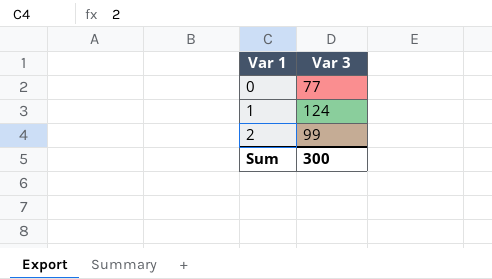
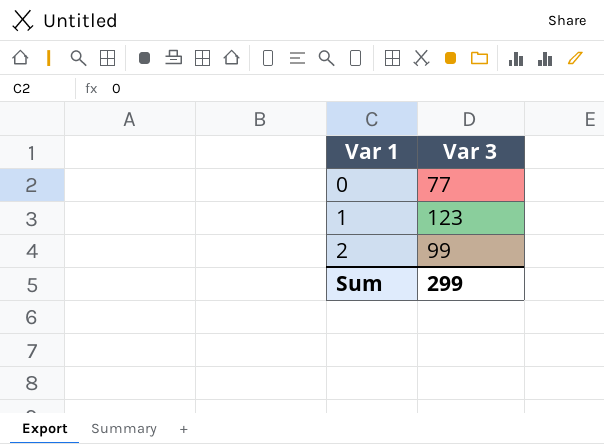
1 | Var 3: 124 -> 123
Sum | Var 3: 300 -> 299

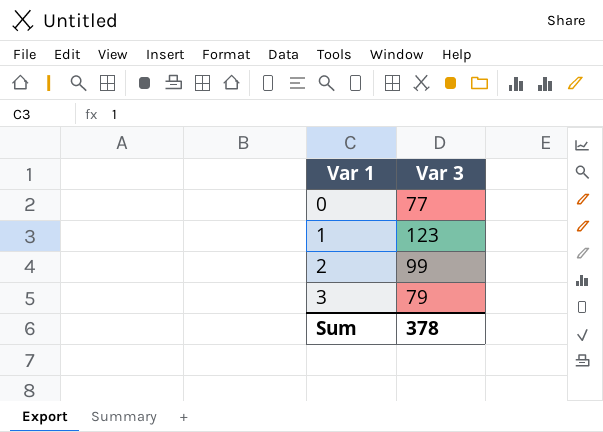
row 3: none -> 79
Sum | Var 3: 299 -> 378

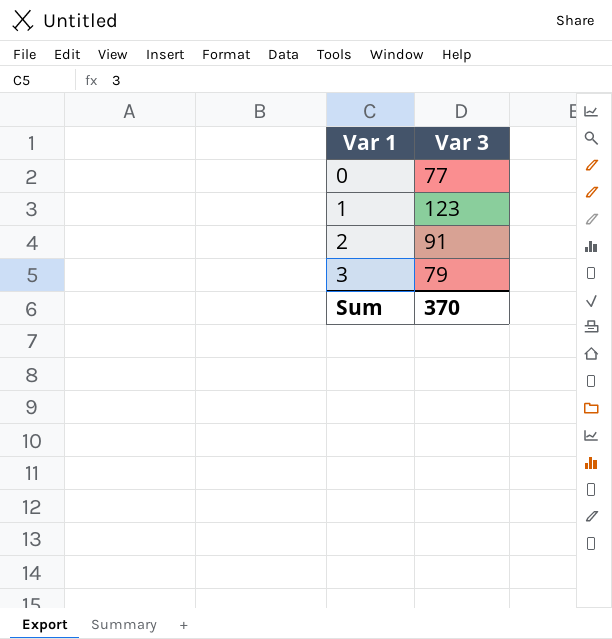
2 | Var 3: 99 -> 91
Sum | Var 3: 378 -> 370

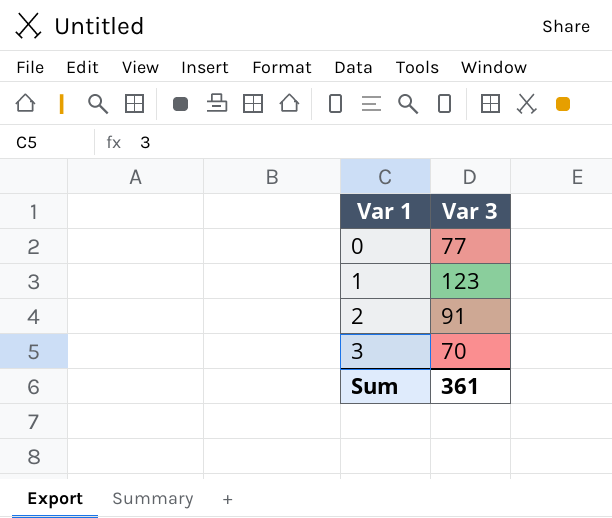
3 | Var 3: 79 -> 70
Sum | Var 3: 370 -> 361

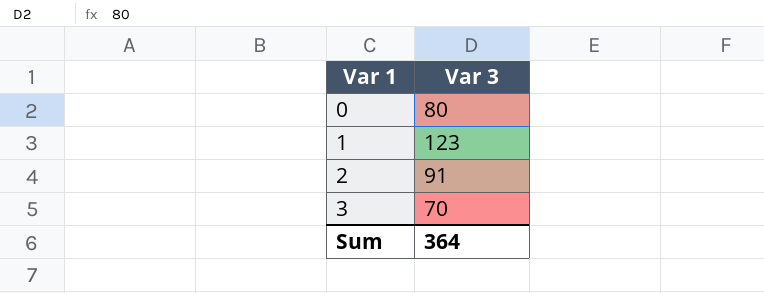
0 | Var 3: 77 -> 80
Sum | Var 3: 361 -> 364

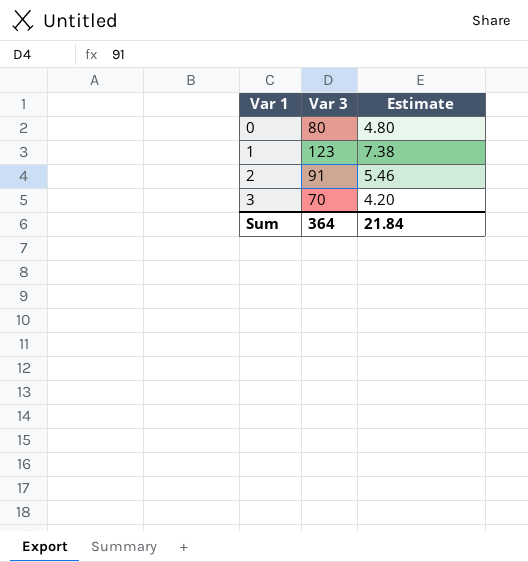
column Estimate | formula: none -> [Var 3] * 0.06

